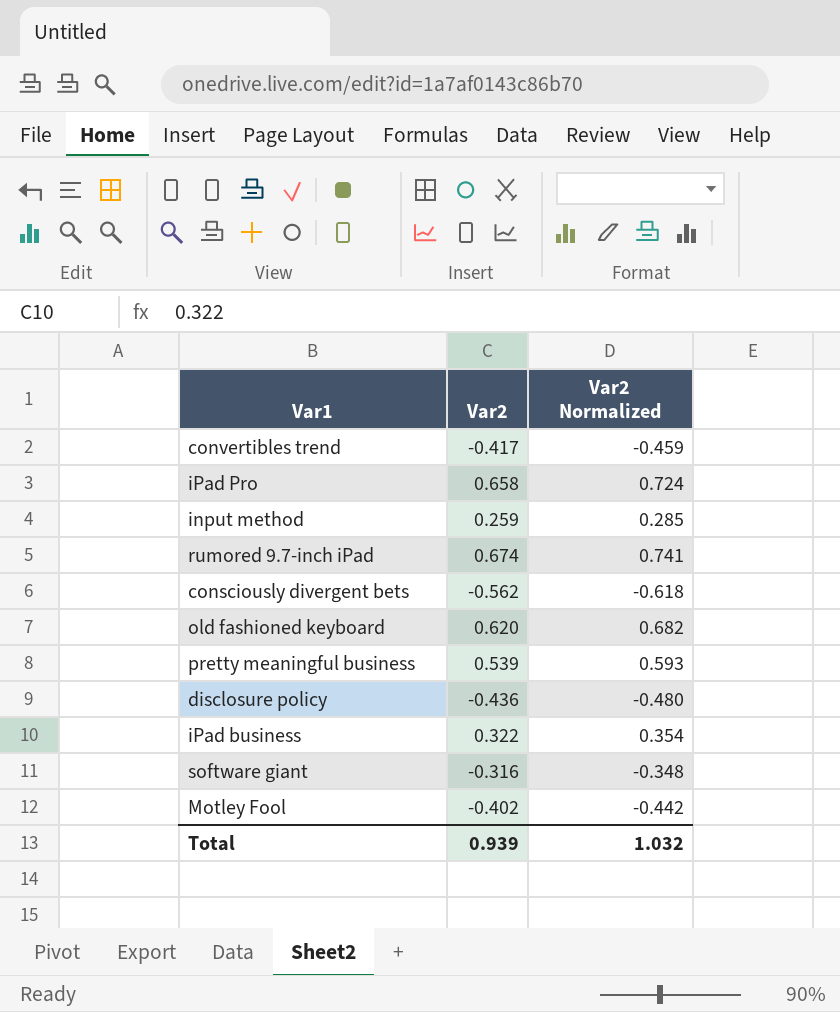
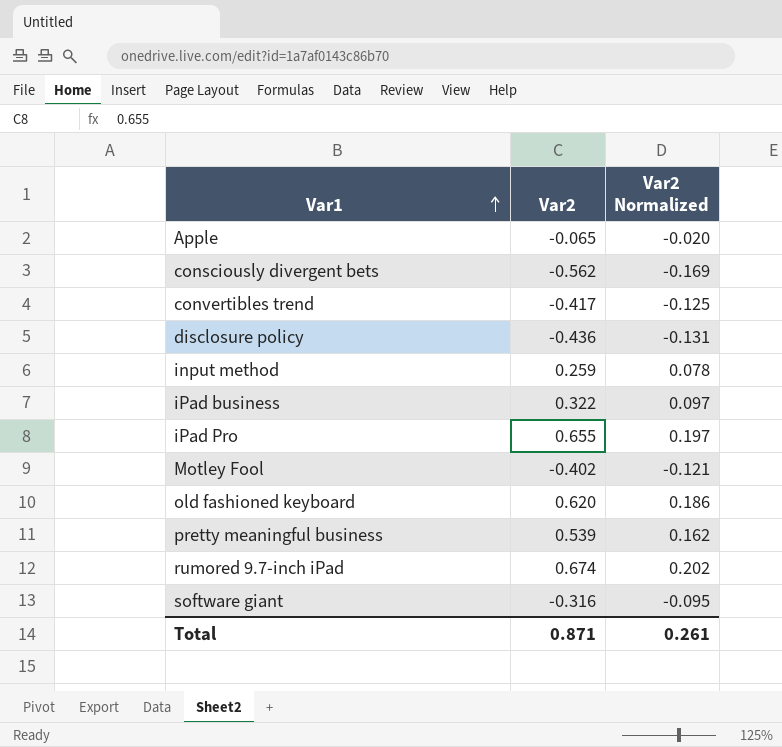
row order: none -> Var1 ascending
column Var2 Normalized | formula: [Var2] * 1.1 -> [Var2] * 0.3
row Apple: none -> -0.065 | -0.020
iPad Pro | Var2: 0.658 -> 0.655
Total | Var2: 0.939 -> 0.871
Total | Var2 Normalized: 1.032 -> 0.261

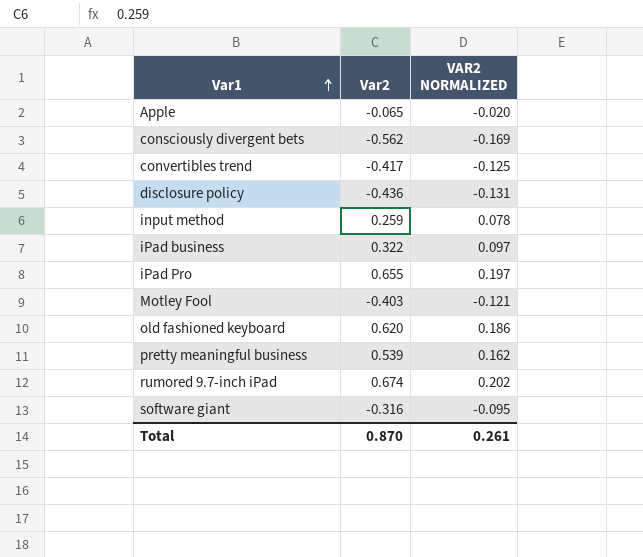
column name: Var2 Normalized -> VAR2 NORMALIZED
Motley Fool | Var2: -0.402 -> -0.403
Total | Var2: 0.871 -> 0.870

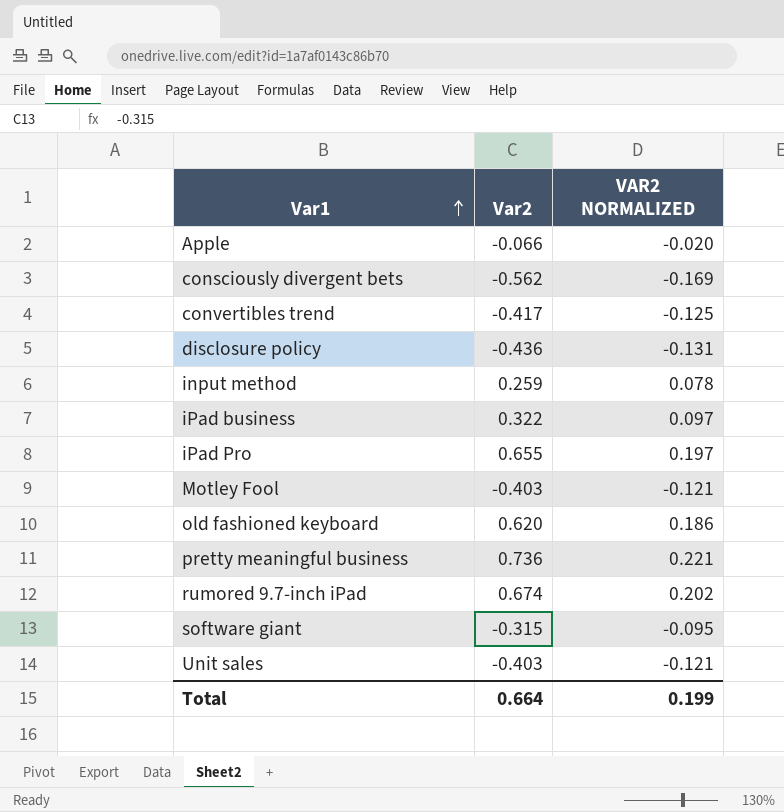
Apple | Var2: -0.065 -> -0.066
pretty meaningful business | Var2: 0.539 -> 0.736
pretty meaningful business | VAR2 NORMALIZED: 0.162 -> 0.221
software giant | Var2: -0.316 -> -0.315
row Unit sales: none -> -0.403 | -0.121
Total | Var2: 0.870 -> 0.664
Total | VAR2 NORMALIZED: 0.261 -> 0.199

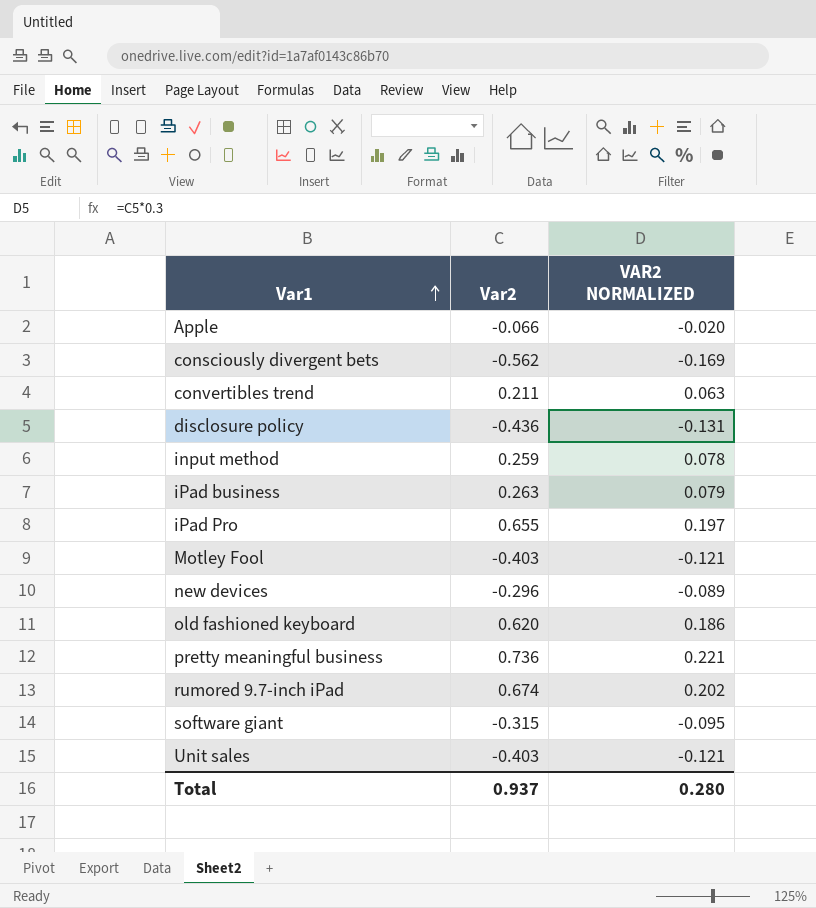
convertibles trend | Var2: -0.417 -> 0.211
convertibles trend | VAR2 NORMALIZED: -0.125 -> 0.063
iPad business | Var2: 0.322 -> 0.263
iPad business | VAR2 NORMALIZED: 0.097 -> 0.079
row new devices: none -> -0.296 | -0.089
Total | Var2: 0.664 -> 0.937
Total | VAR2 NORMALIZED: 0.199 -> 0.280

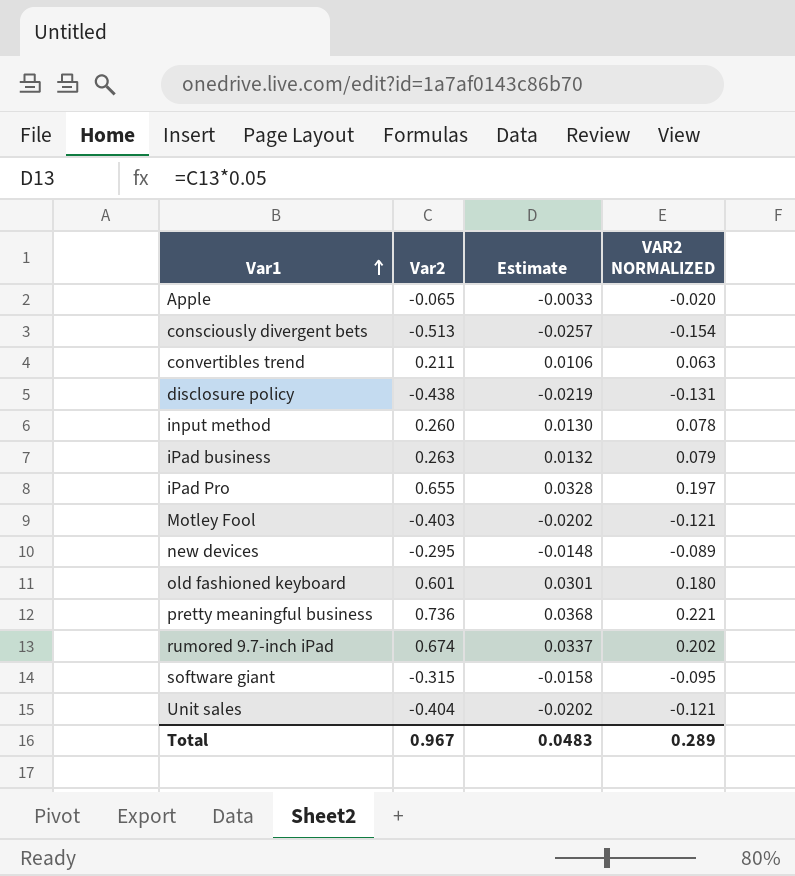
column Estimate | formula: none -> [Var2] * 0.05
Apple | Var2: -0.066 -> -0.065
consciously divergent bets | Var2: -0.562 -> -0.513
consciously divergent bets | VAR2 NORMALIZED: -0.169 -> -0.154
disclosure policy | Var2: -0.436 -> -0.438
input method | Var2: 0.259 -> 0.260
new devices | Var2: -0.296 -> -0.295
old fashioned keyboard | Var2: 0.620 -> 0.601
old fashioned keyboard | VAR2 NORMALIZED: 0.186 -> 0.180
Unit sales | Var2: -0.403 -> -0.404
Total | Var2: 0.937 -> 0.967
Total | VAR2 NORMALIZED: 0.280 -> 0.289

